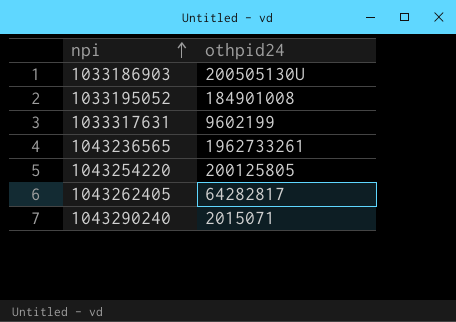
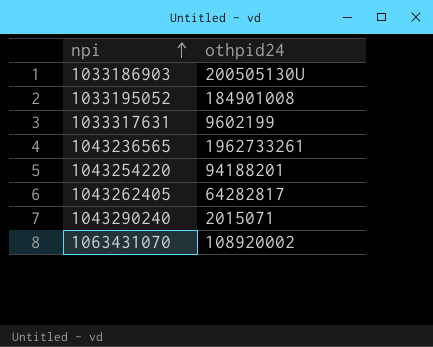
1043254220 | othpid24: 200125805 -> 94188201
row 1063431070: none -> 108920002

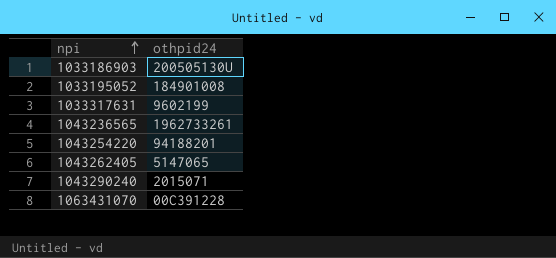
1043262405 | othpid24: 64282817 -> 5147065
1063431070 | othpid24: 108920002 -> 00C391228

